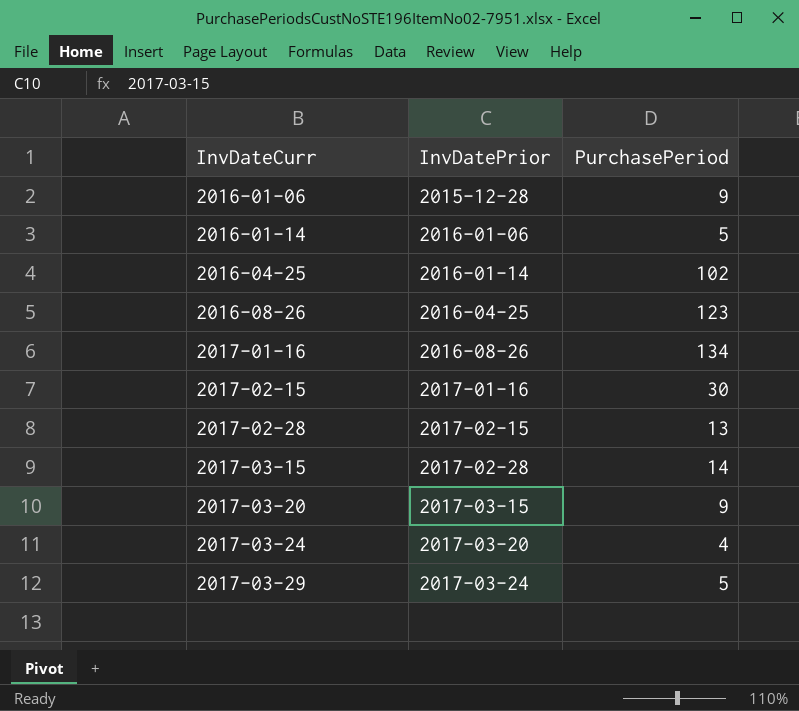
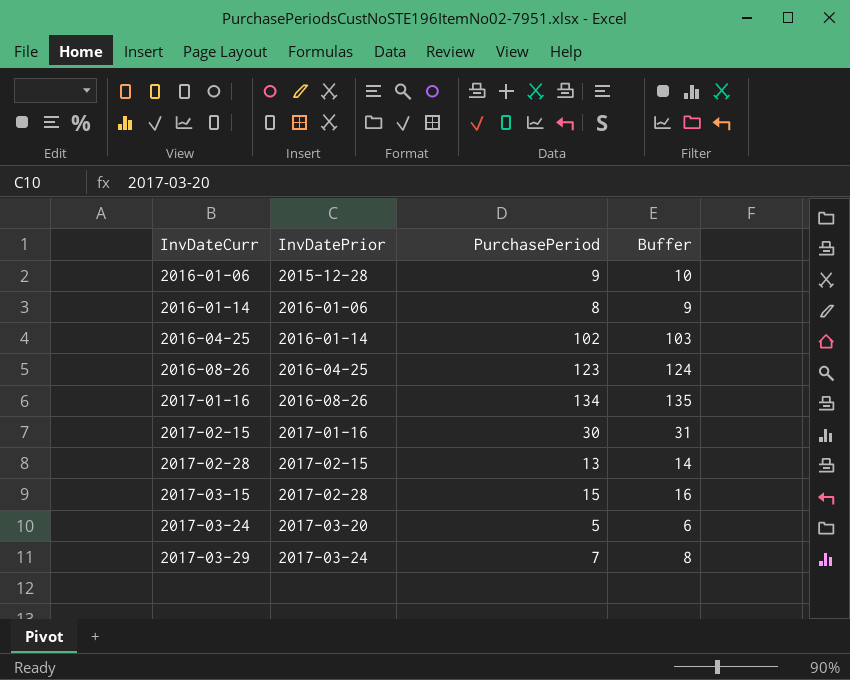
column Buffer | formula: none -> [PurchasePeriod] + 1
row 2017-03-20: 2017-03-15 | 9 -> none
2016-01-14 | PurchasePeriod: 5 -> 8
2017-03-15 | PurchasePeriod: 14 -> 15
2017-03-24 | PurchasePeriod: 4 -> 5
2017-03-29 | PurchasePeriod: 5 -> 7

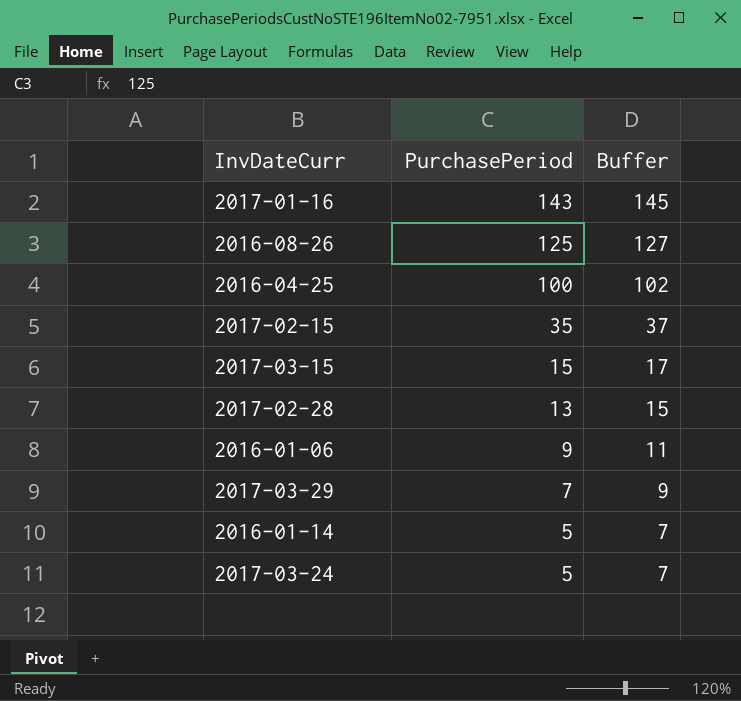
row order: InvDateCurr ascending -> PurchasePeriod descending
column InvDatePrior | position: 2 -> none
column Buffer | formula: [PurchasePeriod] + 1 -> [PurchasePeriod] + 2
2017-01-16 | PurchasePeriod: 134 -> 143
2016-08-26 | PurchasePeriod: 123 -> 125
2016-04-25 | PurchasePeriod: 102 -> 100
2017-02-15 | PurchasePeriod: 30 -> 35
2016-01-14 | PurchasePeriod: 8 -> 5

